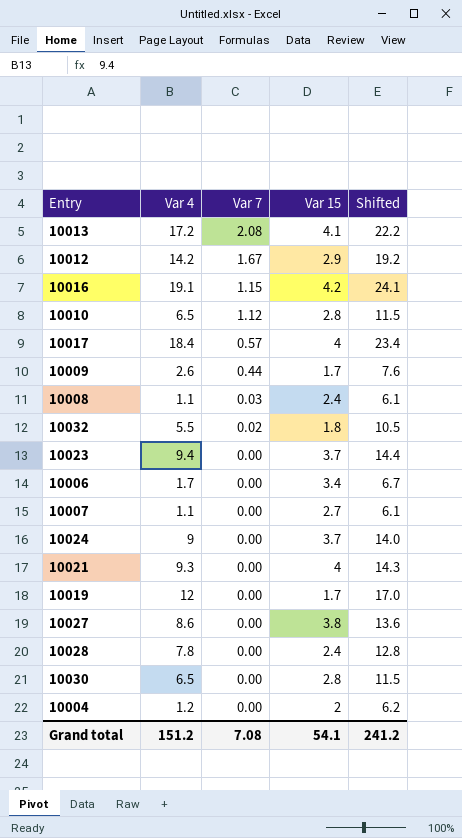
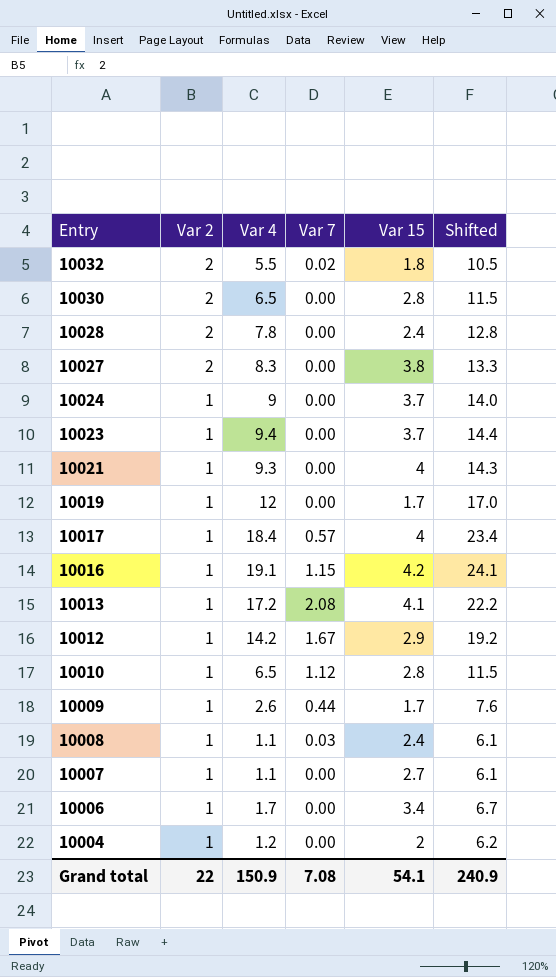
row order: Var 7 descending -> Entry descending
column Var 2 | position: none -> 2
10027 | Var 4: 8.6 -> 8.3
10027 | Shifted: 13.6 -> 13.3
Grand total | Var 4: 151.2 -> 150.9
Grand total | Shifted: 241.2 -> 240.9

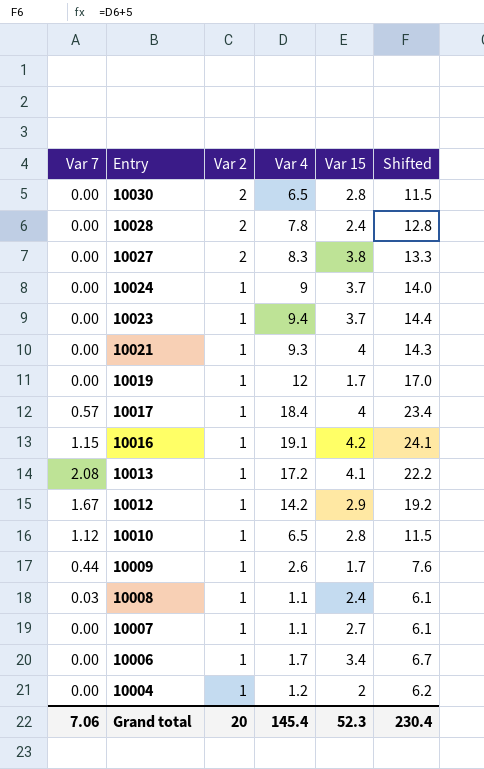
column Var 7 | position: 4 -> 1
row 10032: 2 | 5.5 | 0.02 | 1.8 | 10.5 -> none
Grand total | Var 7: 7.08 -> 7.06
Grand total | Var 2: 22 -> 20
Grand total | Var 4: 150.9 -> 145.4
Grand total | Var 15: 54.1 -> 52.3
Grand total | Shifted: 240.9 -> 230.4

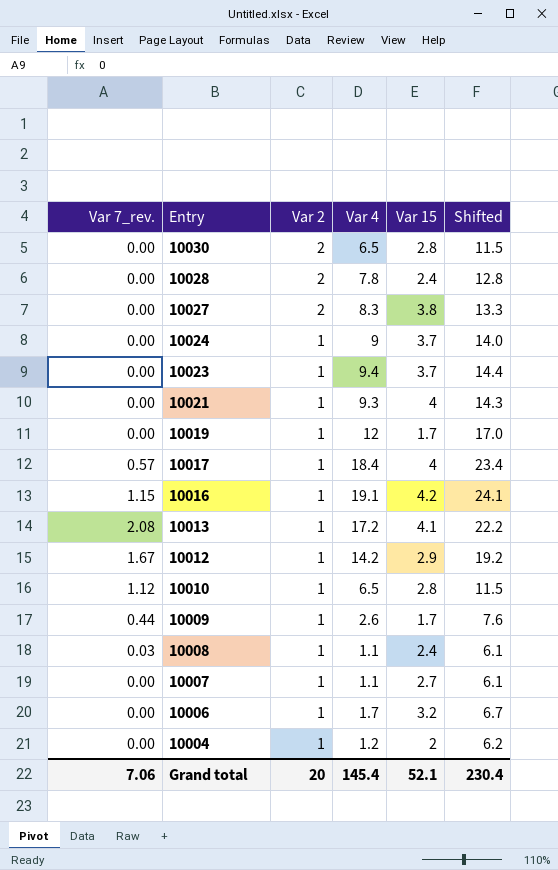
column name: Var 7 -> Var 7_rev.
10006 | Var 15: 3.4 -> 3.2
Grand total | Var 15: 52.3 -> 52.1

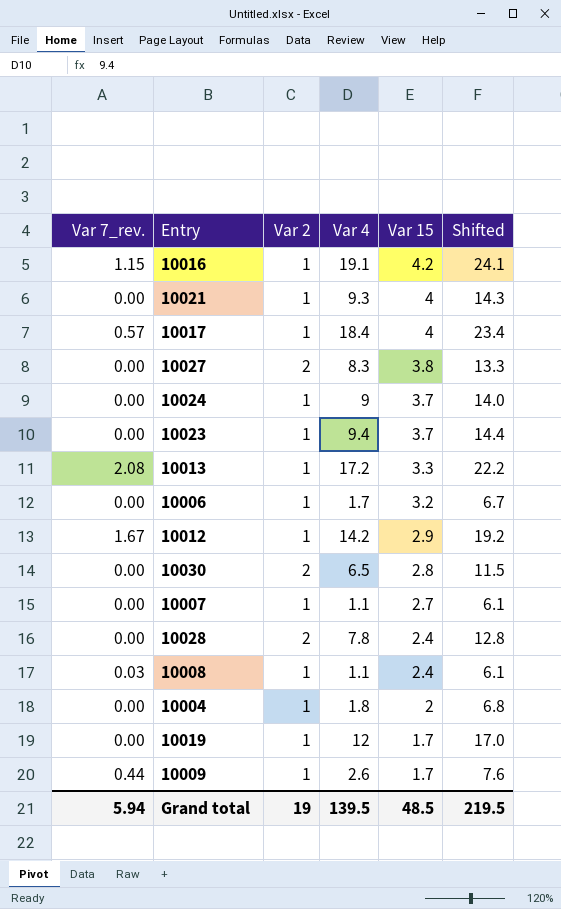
row order: Entry descending -> Var 15 descending
row 10010: 1.12 | 1 | 6.5 | 2.8 | 11.5 -> none
10013 | Var 15: 4.1 -> 3.3
10004 | Var 4: 1.2 -> 1.8
10004 | Shifted: 6.2 -> 6.8
Grand total | Var 7_rev.: 7.06 -> 5.94
Grand total | Var 2: 20 -> 19
Grand total | Var 4: 145.4 -> 139.5
Grand total | Var 15: 52.1 -> 48.5
Grand total | Shifted: 230.4 -> 219.5

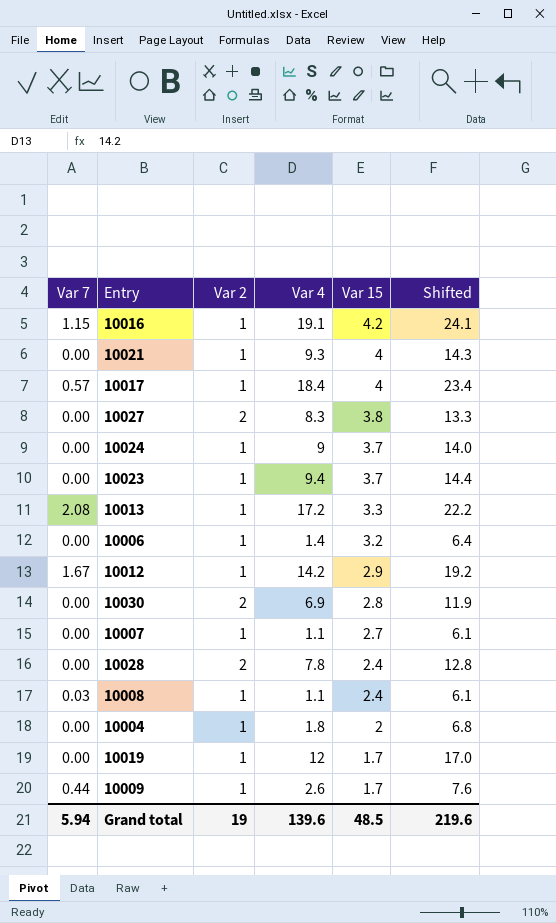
column name: Var 7_rev. -> Var 7
10006 | Var 4: 1.7 -> 1.4
10006 | Shifted: 6.7 -> 6.4
10030 | Var 4: 6.5 -> 6.9
10030 | Shifted: 11.5 -> 11.9
Grand total | Var 4: 139.5 -> 139.6
Grand total | Shifted: 219.5 -> 219.6

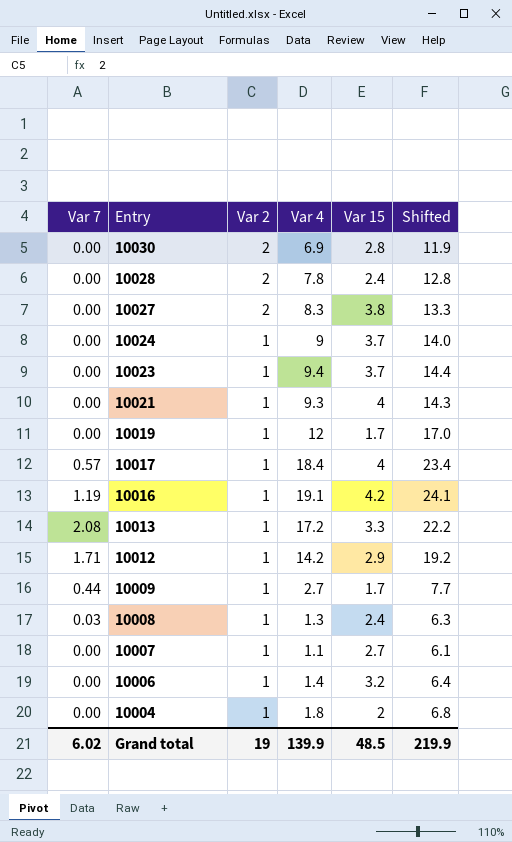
row order: Var 15 descending -> Entry descending
10016 | Var 7: 1.15 -> 1.19
10012 | Var 7: 1.67 -> 1.71
10009 | Var 4: 2.6 -> 2.7
10009 | Shifted: 7.6 -> 7.7
10008 | Var 4: 1.1 -> 1.3
10008 | Shifted: 6.1 -> 6.3
Grand total | Var 7: 5.94 -> 6.02
Grand total | Var 4: 139.6 -> 139.9
Grand total | Shifted: 219.6 -> 219.9

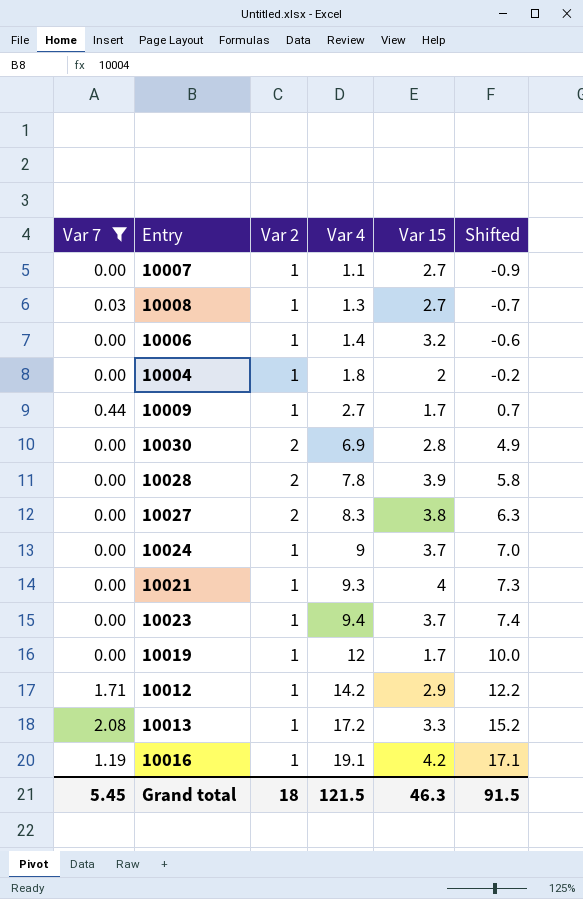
filter: none -> Var 7 != 0.57
row order: Entry descending -> Var 4 ascending
column Shifted | formula: [Var 4] + 5 -> [Var 4] - 2
10008 | Var 15: 2.4 -> 2.7
10028 | Var 15: 2.4 -> 3.9
Grand total | Var 7: 6.02 -> 5.45
Grand total | Var 2: 19 -> 18
Grand total | Var 4: 139.9 -> 121.5
Grand total | Var 15: 48.5 -> 46.3
Grand total | Shifted: 219.9 -> 91.5

